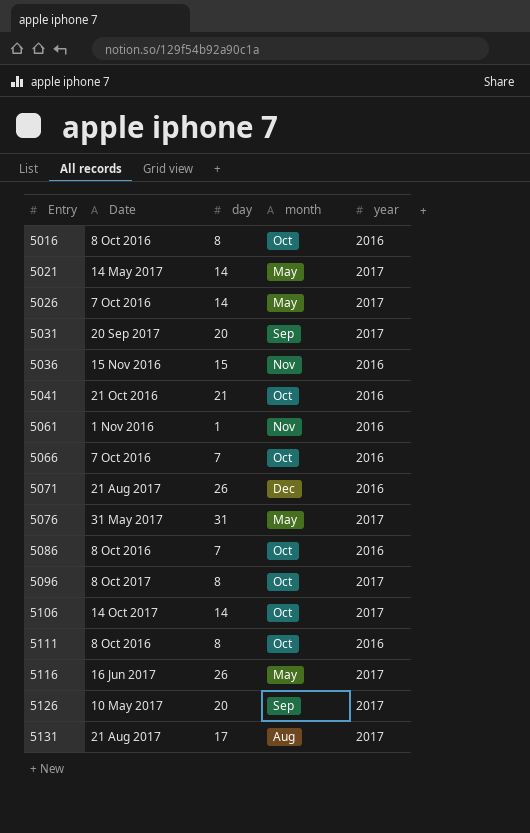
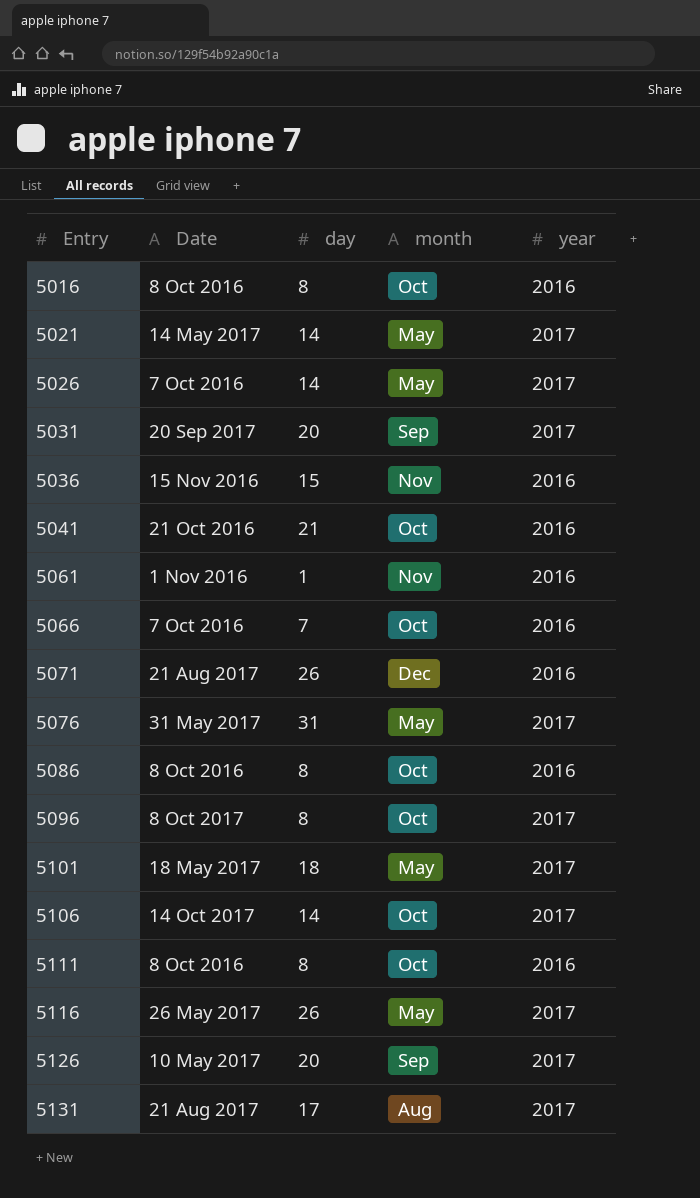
5086 | day: 7 -> 8
row 5101: none -> 18 May 2017 | 18 | May | 2017
5116 | Date: 16 Jun 2017 -> 26 May 2017

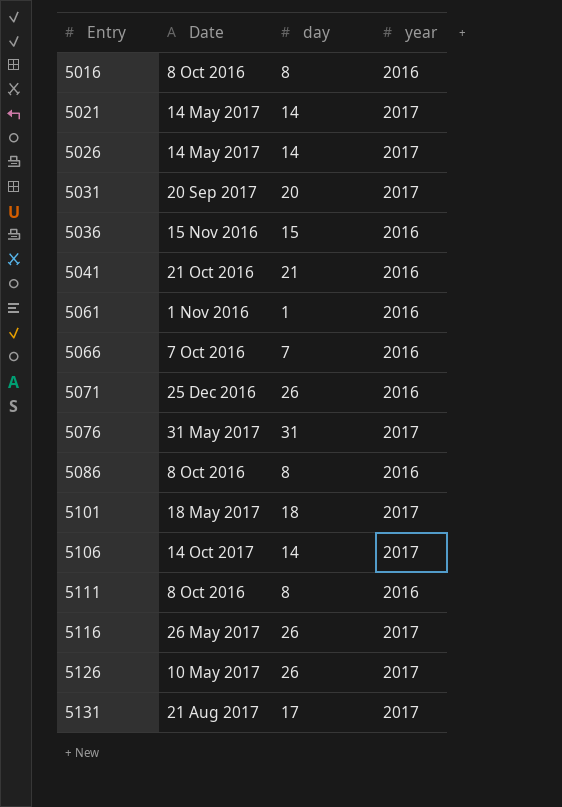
column month | position: 4 -> none
row 5096: 8 Oct 2017 | 8 | Oct | 2017 -> none
5026 | Date: 7 Oct 2016 -> 14 May 2017
5071 | Date: 21 Aug 2017 -> 25 Dec 2016
5126 | day: 20 -> 26

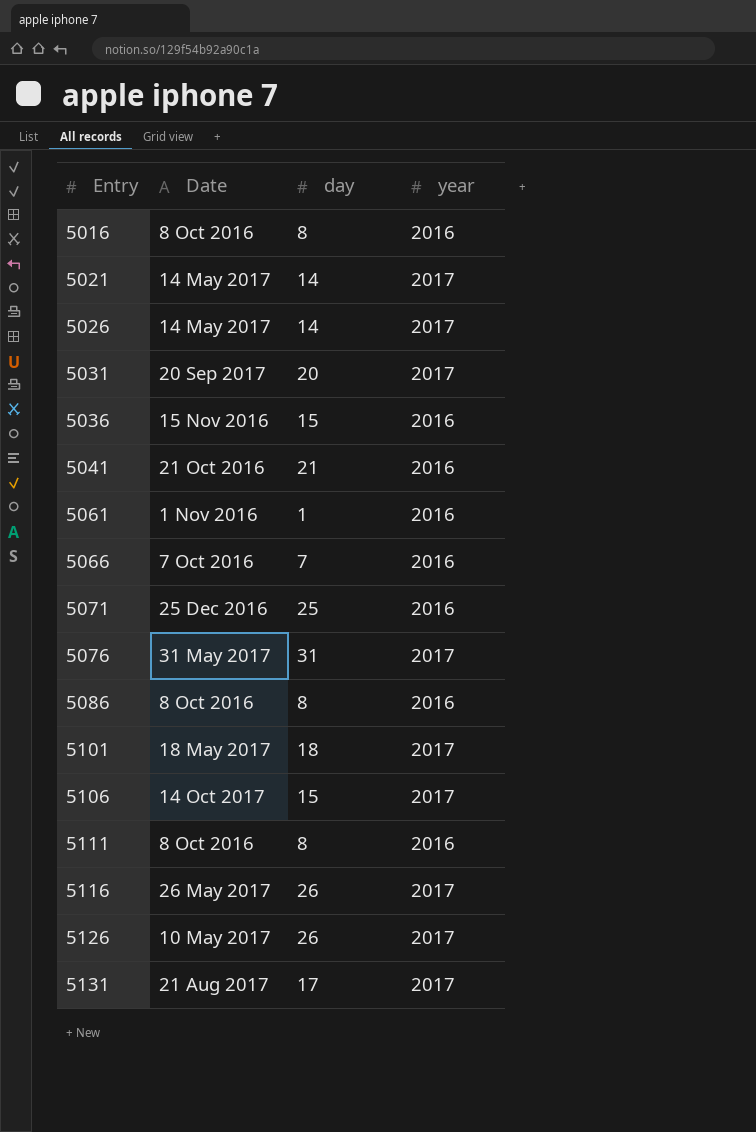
5071 | day: 26 -> 25
5106 | day: 14 -> 15

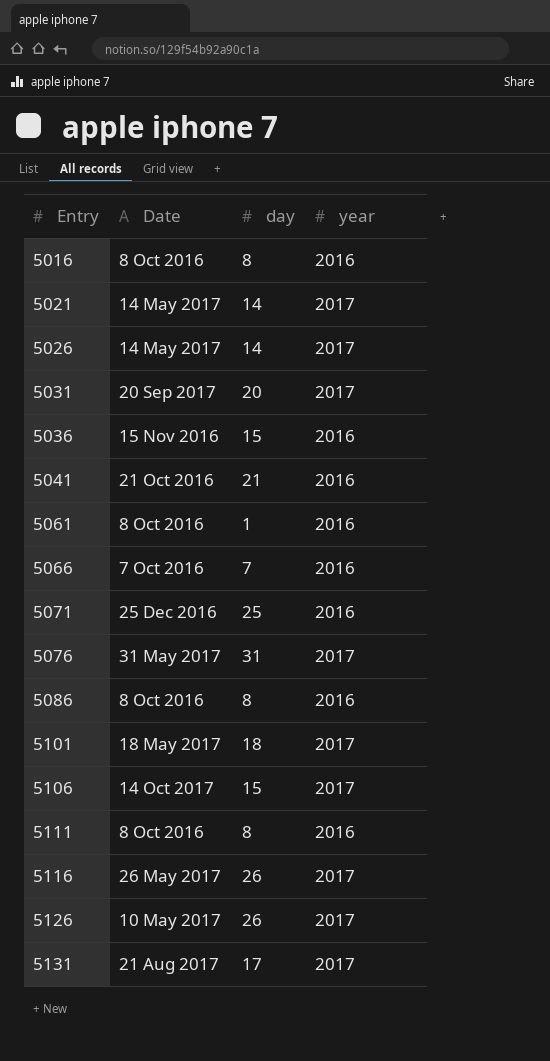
5061 | Date: 1 Nov 2016 -> 8 Oct 2016

